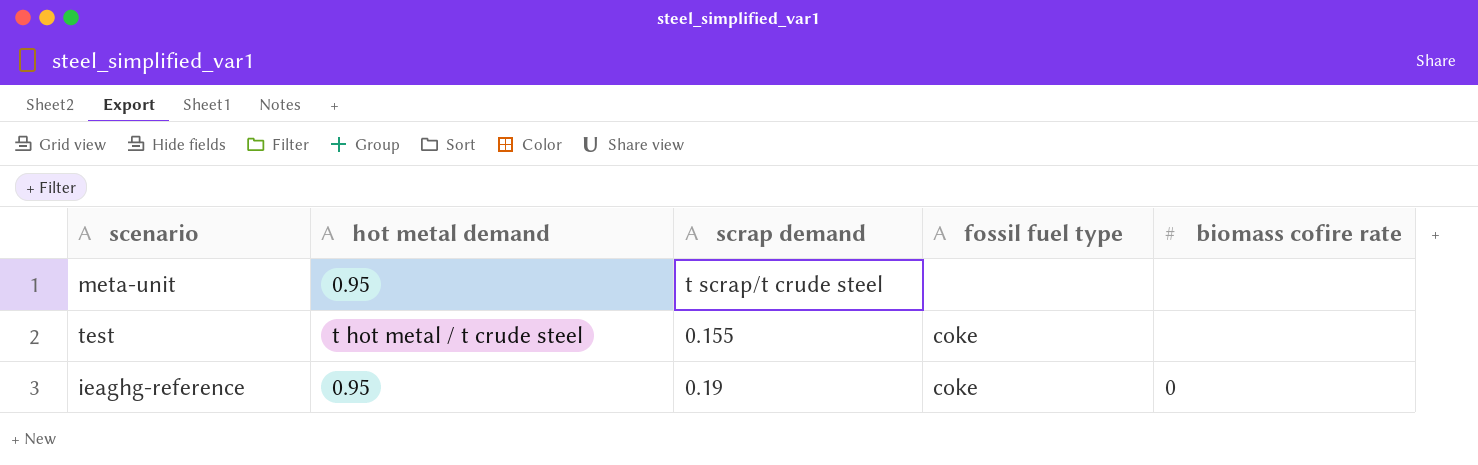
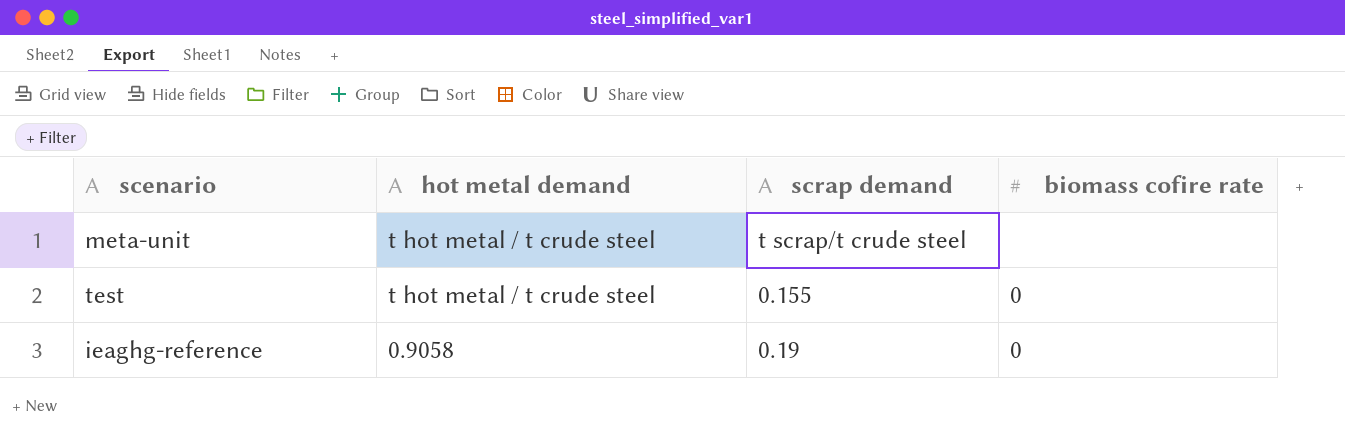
column fossil fuel type | position: 4 -> none
meta-unit | hot metal demand: 0.95 -> t hot metal / t crude steel
test | biomass cofire rate: none -> 0
ieaghg-reference | hot metal demand: 0.95 -> 0.9058

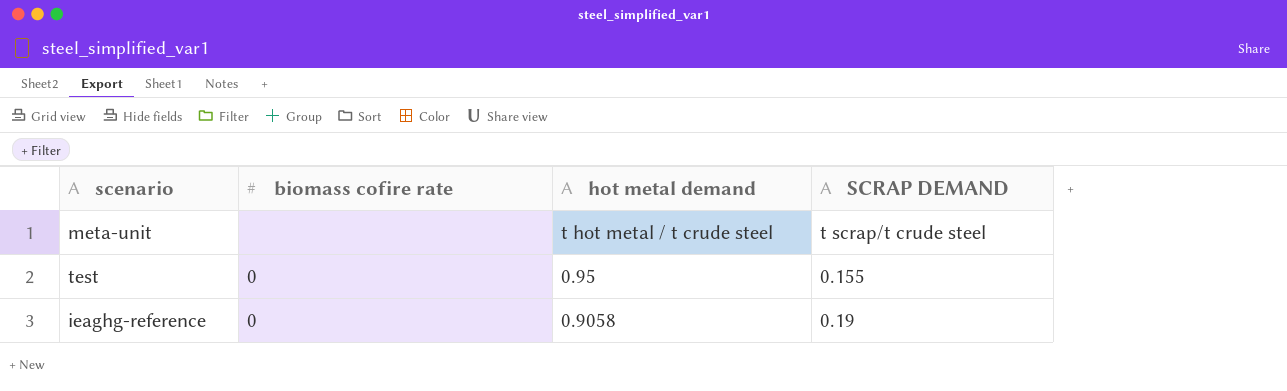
column biomass cofire rate | position: 4 -> 2
column name: scrap demand -> SCRAP DEMAND
test | hot metal demand: t hot metal / t crude steel -> 0.95

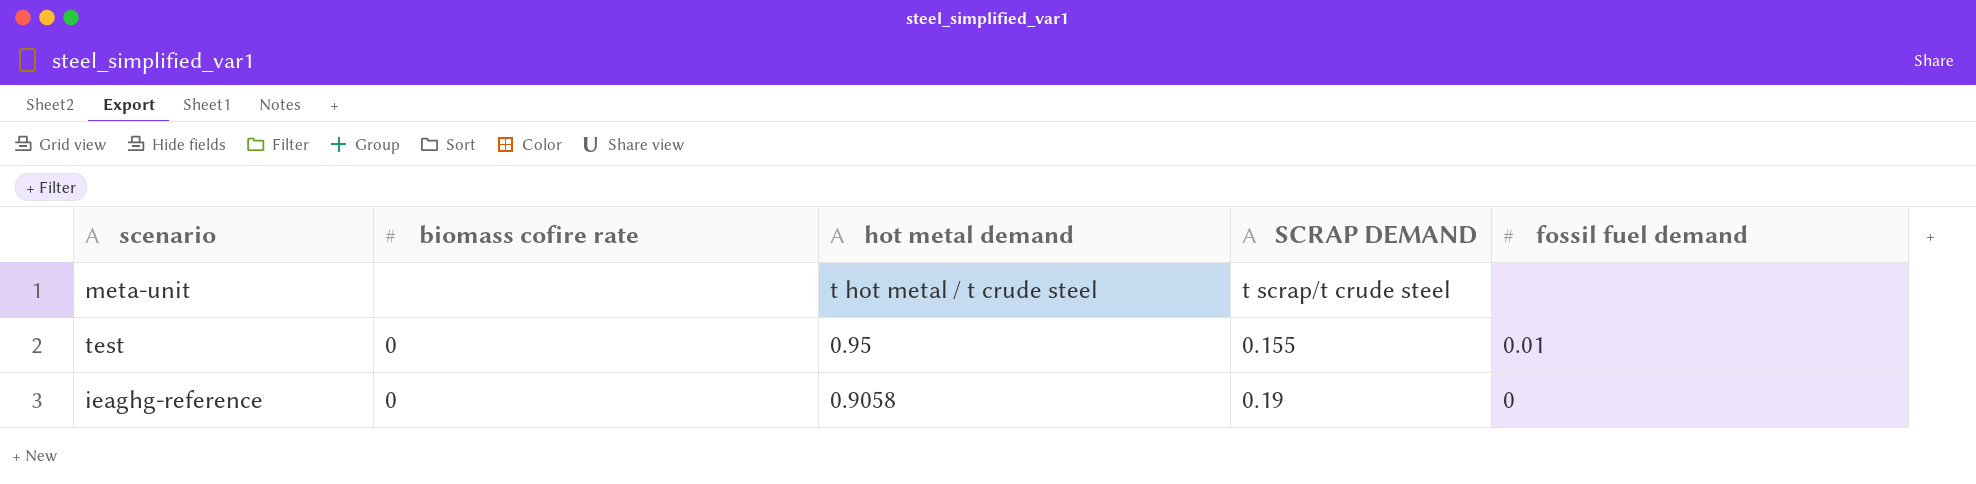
column fossil fuel demand | position: none -> 5

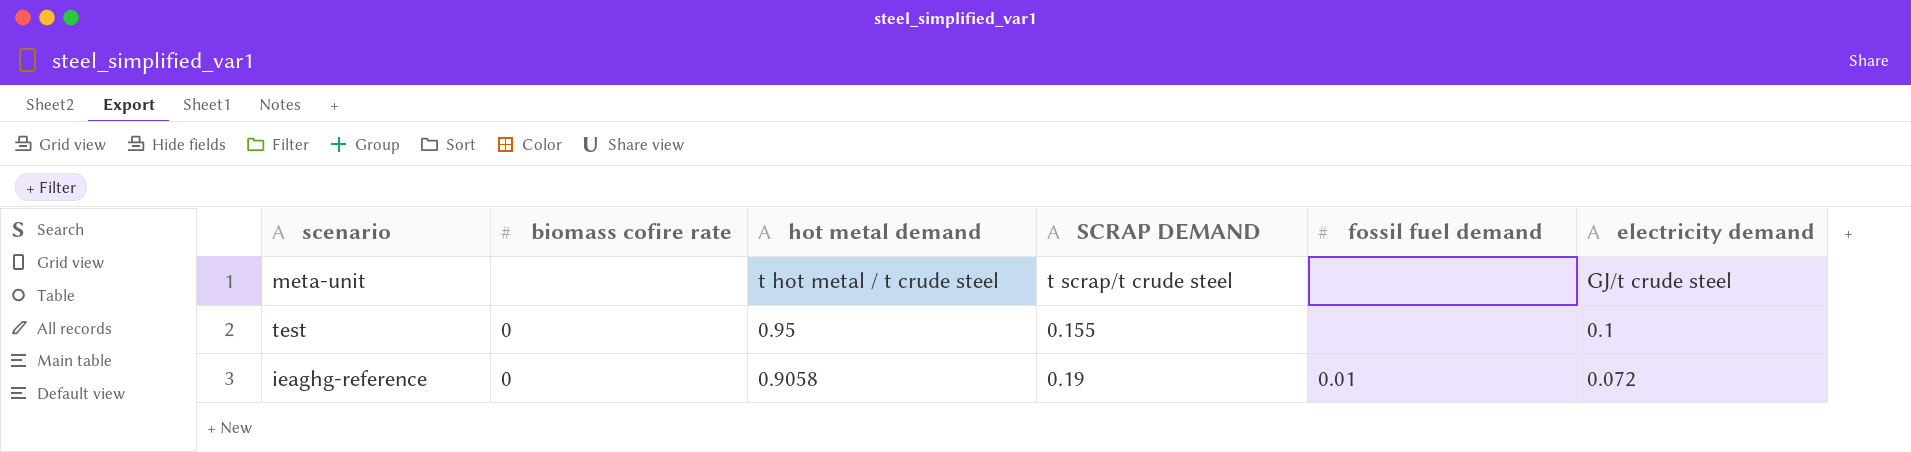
column electricity demand | position: none -> 6
test | fossil fuel demand: 0.01 -> none
ieaghg-reference | fossil fuel demand: 0 -> 0.01

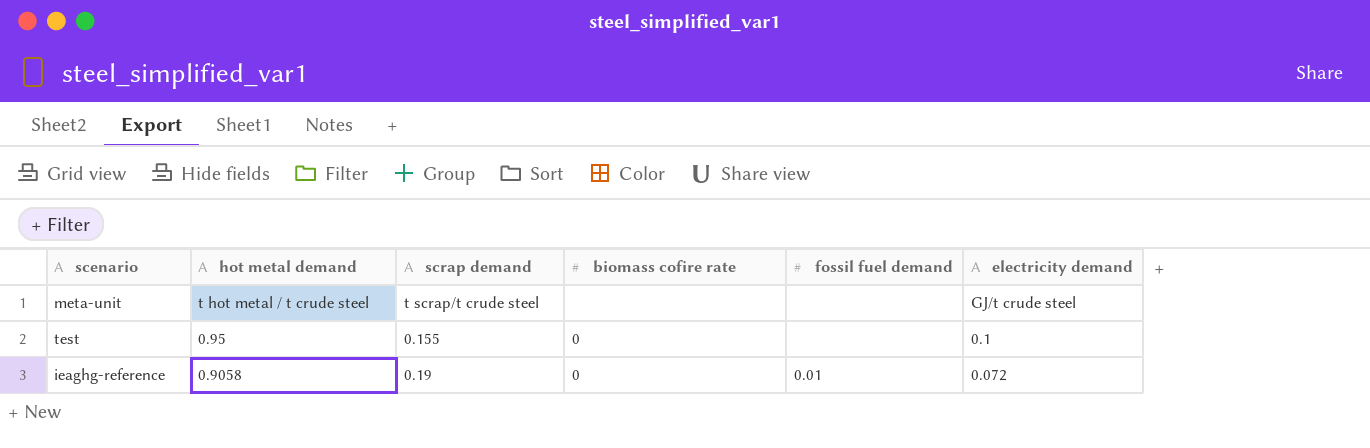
column name: SCRAP DEMAND -> scrap demand
column biomass cofire rate | position: 2 -> 4

